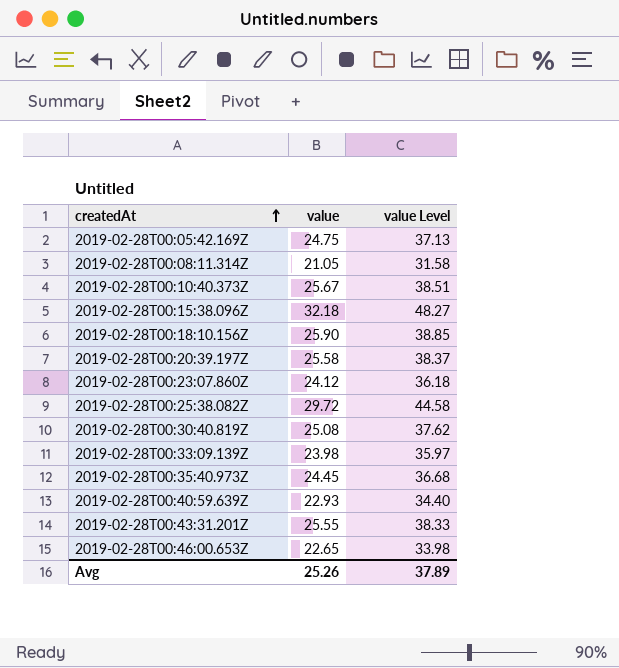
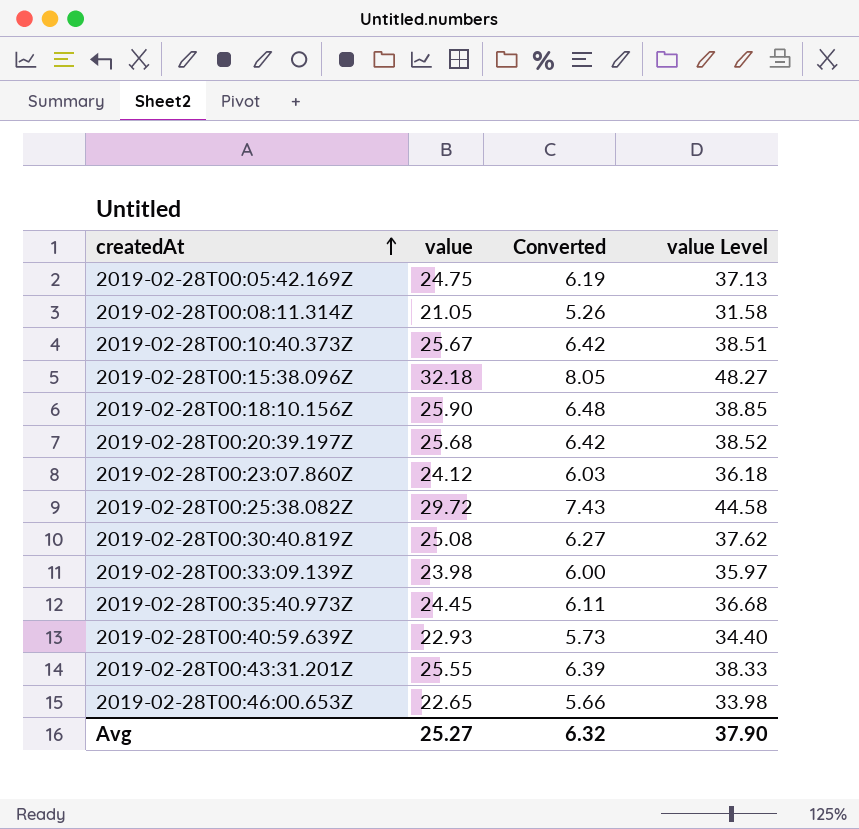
column Converted | formula: none -> [value] * 0.25
2019-02-28T00:20:39.197Z | value: 25.58 -> 25.68
2019-02-28T00:20:39.197Z | value Level: 38.37 -> 38.52
Avg | value: 25.26 -> 25.27
Avg | value Level: 37.89 -> 37.90

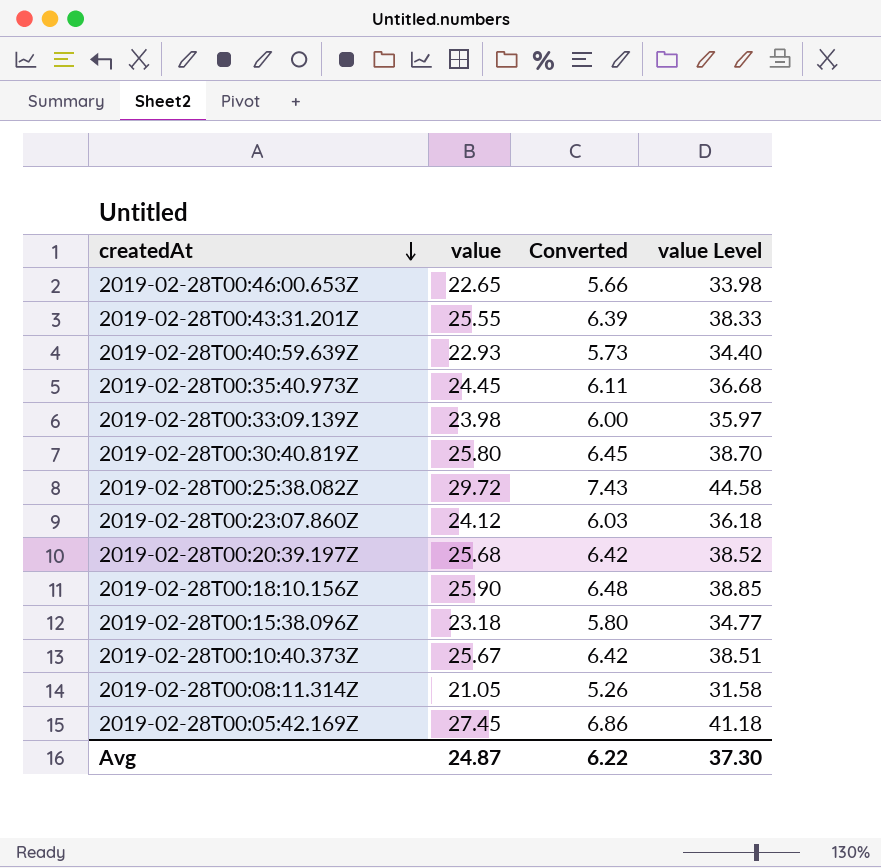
row order: createdAt ascending -> createdAt descending
2019-02-28T00:30:40.819Z | value: 25.08 -> 25.80
2019-02-28T00:30:40.819Z | Converted: 6.27 -> 6.45
2019-02-28T00:30:40.819Z | value Level: 37.62 -> 38.70
2019-02-28T00:15:38.096Z | value: 32.18 -> 23.18
2019-02-28T00:15:38.096Z | Converted: 8.05 -> 5.80
2019-02-28T00:15:38.096Z | value Level: 48.27 -> 34.77
2019-02-28T00:05:42.169Z | value: 24.75 -> 27.45
2019-02-28T00:05:42.169Z | Converted: 6.19 -> 6.86
2019-02-28T00:05:42.169Z | value Level: 37.13 -> 41.18
Avg | value: 25.27 -> 24.87
Avg | Converted: 6.32 -> 6.22
Avg | value Level: 37.90 -> 37.30

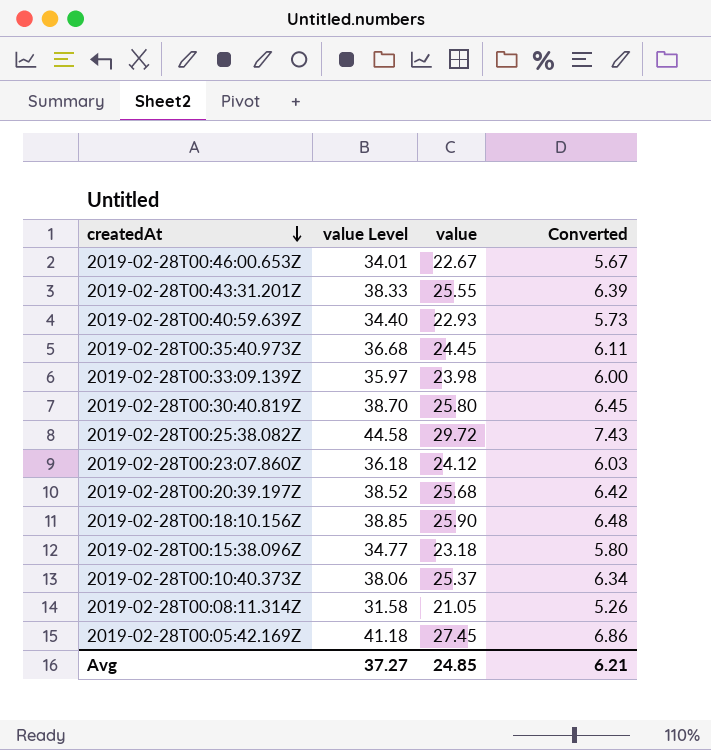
column value Level | position: 4 -> 2
2019-02-28T00:46:00.653Z | value Level: 33.98 -> 34.01
2019-02-28T00:46:00.653Z | value: 22.65 -> 22.67
2019-02-28T00:46:00.653Z | Converted: 5.66 -> 5.67
2019-02-28T00:10:40.373Z | value Level: 38.51 -> 38.06
2019-02-28T00:10:40.373Z | value: 25.67 -> 25.37
2019-02-28T00:10:40.373Z | Converted: 6.42 -> 6.34
Avg | value Level: 37.30 -> 37.27
Avg | value: 24.87 -> 24.85
Avg | Converted: 6.22 -> 6.21

